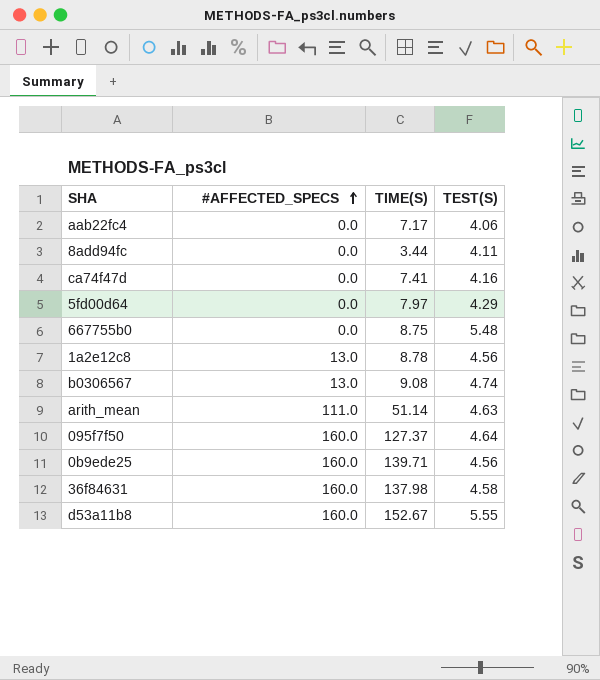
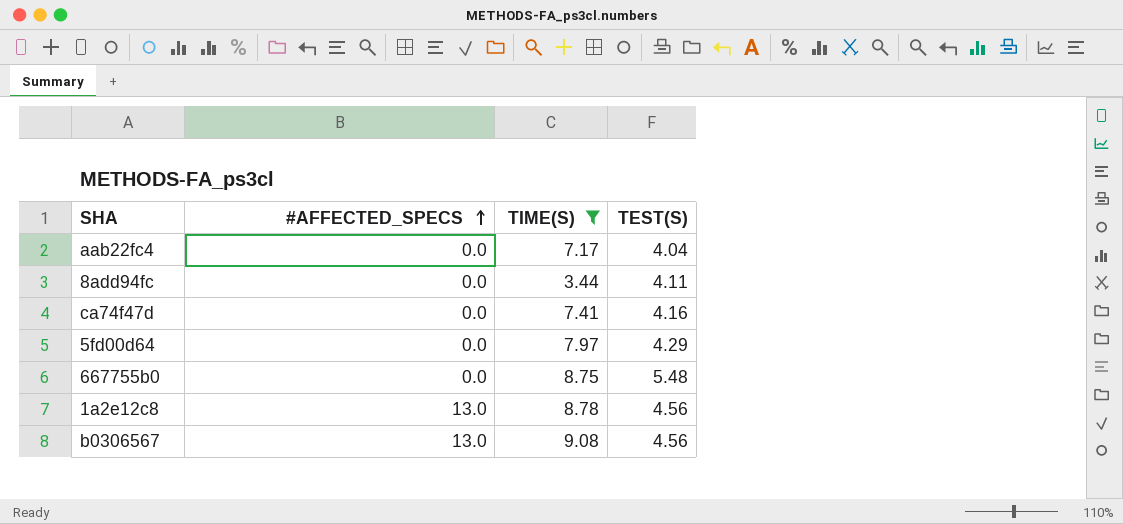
filter: none -> TIME(S) <= 9.08
aab22fc4 | TEST(S): 4.06 -> 4.04
b0306567 | TEST(S): 4.74 -> 4.56

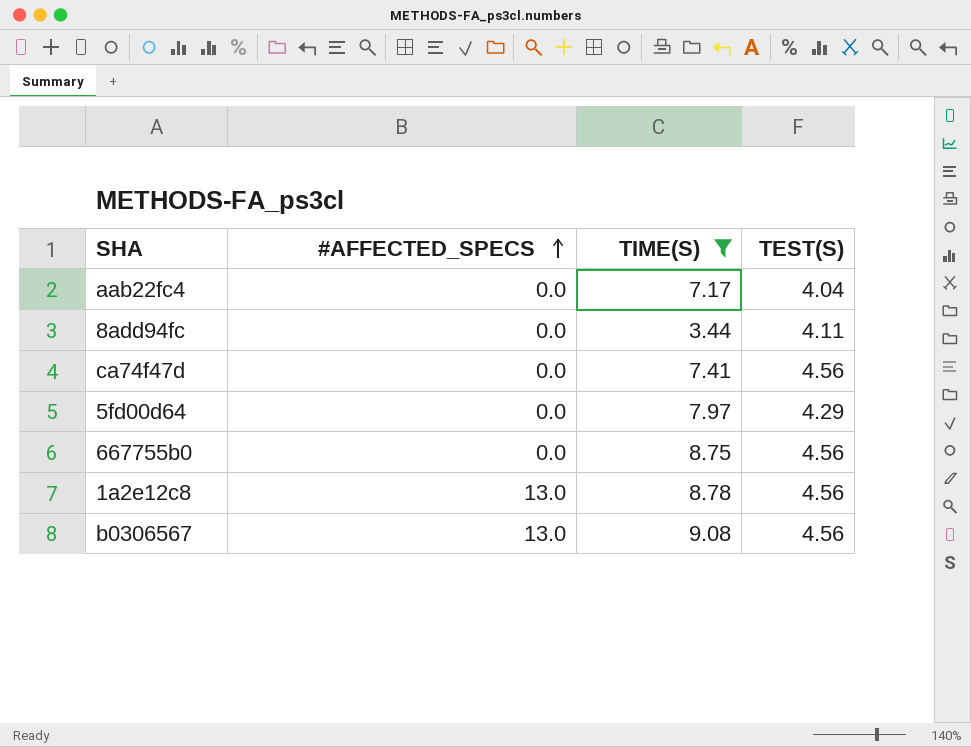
ca74f47d | TEST(S): 4.16 -> 4.56
667755b0 | TEST(S): 5.48 -> 4.56

